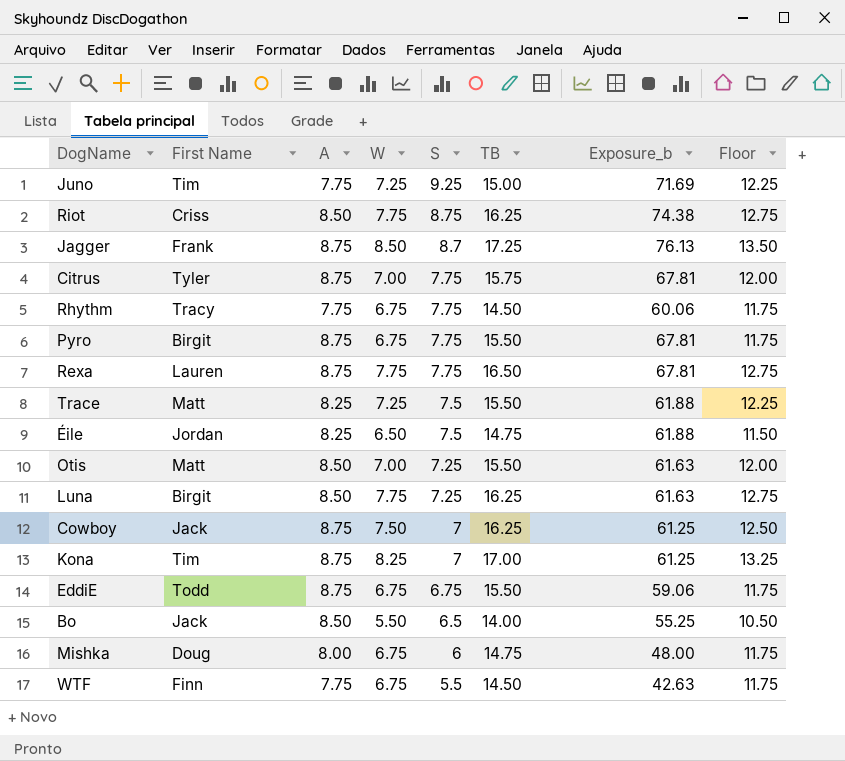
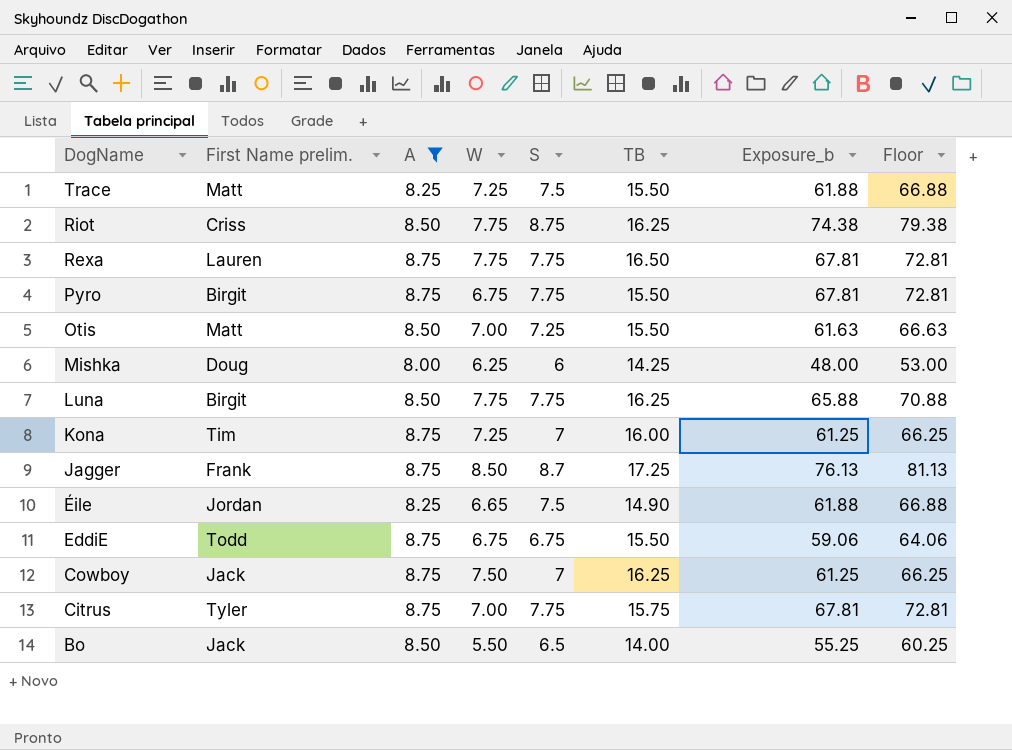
filter: none -> A != 7.75
row order: S descending -> DogName descending
column name: First Name -> First Name prelim.
column Floor | formula: [W] + 5 -> [Exposure_b] + 5
Mishka | W: 6.75 -> 6.25
Mishka | TB: 14.75 -> 14.25
Luna | S: 7.25 -> 7.75
Luna | Exposure_b: 61.63 -> 65.88
Kona | W: 8.25 -> 7.25
Kona | TB: 17.00 -> 16.00
Éile | W: 6.50 -> 6.65
Éile | TB: 14.75 -> 14.90

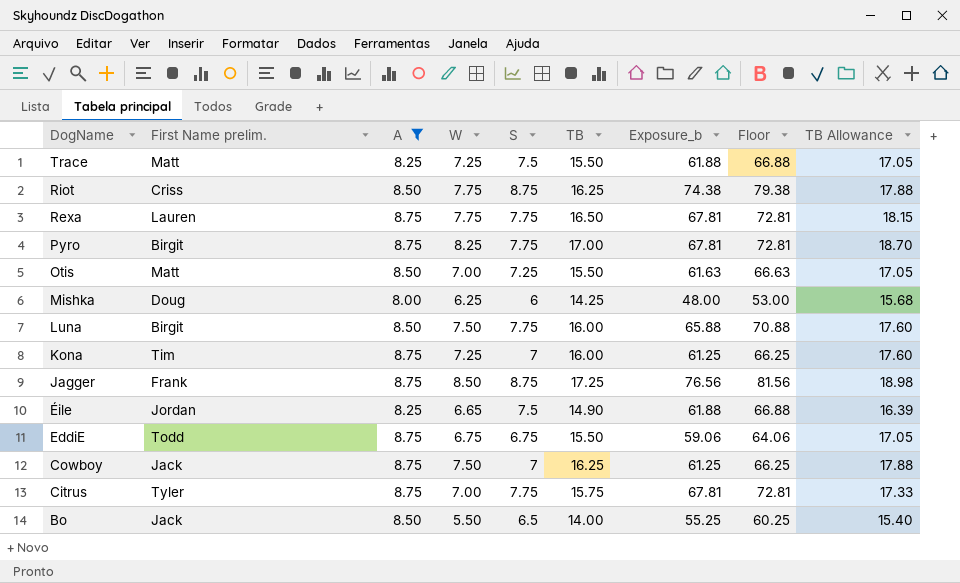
column TB Allowance | formula: none -> [TB] * 1.1
Pyro | W: 6.75 -> 8.25
Pyro | TB: 15.50 -> 17.00
Luna | W: 7.75 -> 7.50
Luna | TB: 16.25 -> 16.00
Jagger | S: 8.7 -> 8.75
Jagger | Exposure_b: 76.13 -> 76.56
Jagger | Floor: 81.13 -> 81.56

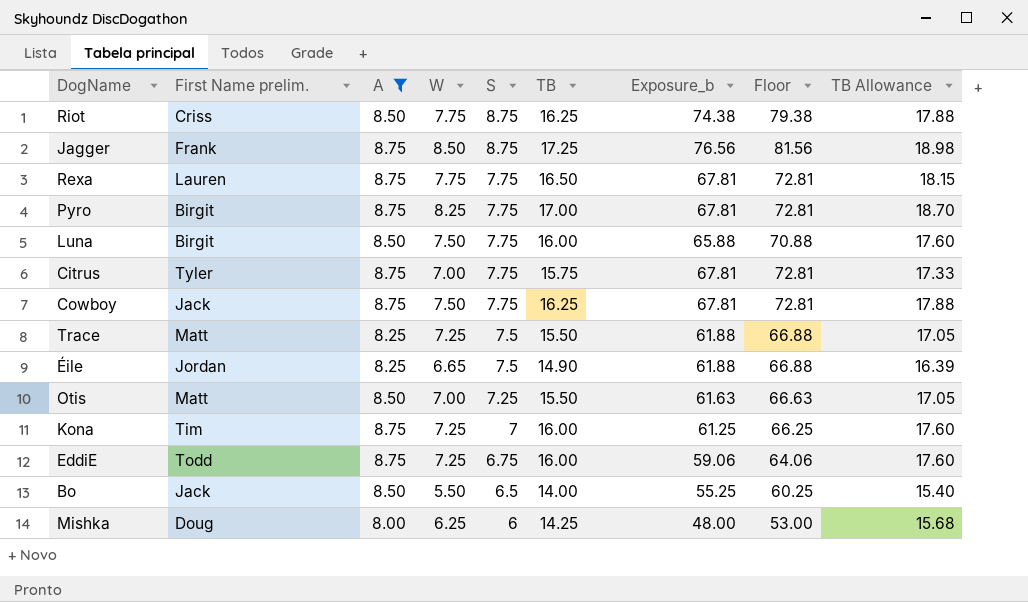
row order: DogName descending -> S descending
Cowboy | S: 7 -> 7.75
Cowboy | Exposure_b: 61.25 -> 67.81
Cowboy | Floor: 66.25 -> 72.81
EddiE | W: 6.75 -> 7.25
EddiE | TB: 15.50 -> 16.00
EddiE | TB Allowance: 17.05 -> 17.60

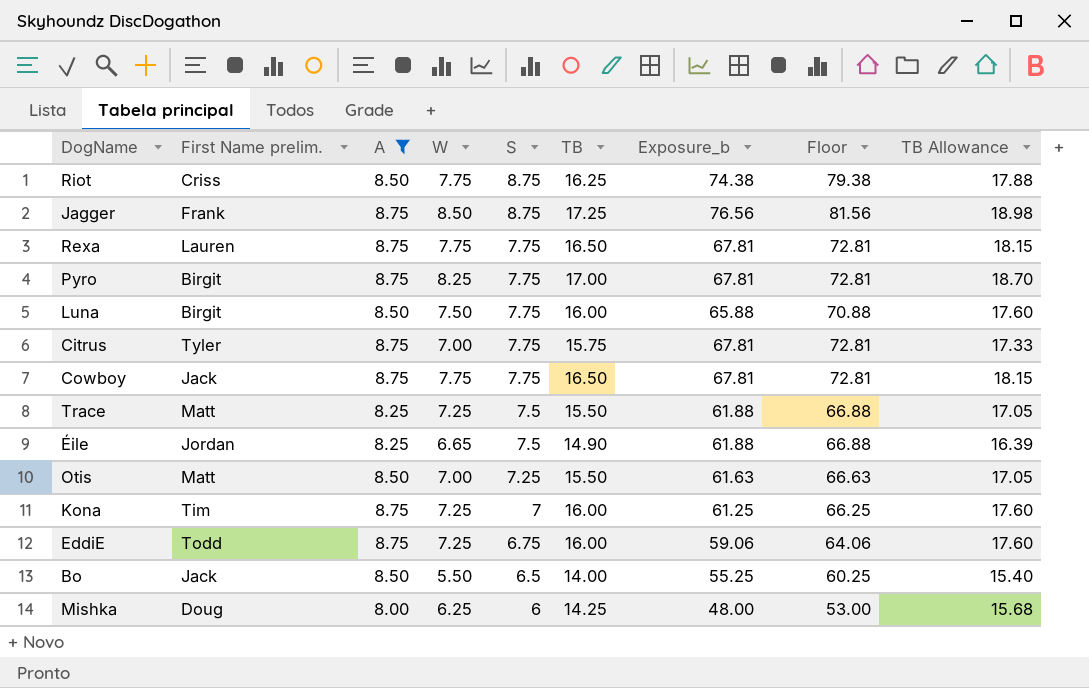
Cowboy | W: 7.50 -> 7.75
Cowboy | TB: 16.25 -> 16.50
Cowboy | TB Allowance: 17.88 -> 18.15

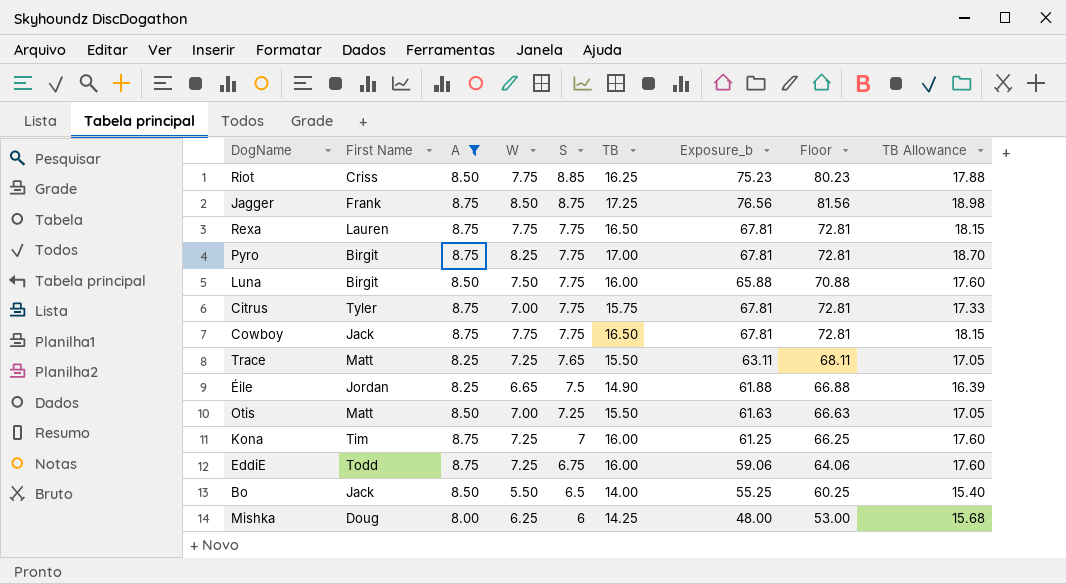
column name: First Name prelim. -> First Name
Riot | S: 8.75 -> 8.85
Riot | Exposure_b: 74.38 -> 75.23
Riot | Floor: 79.38 -> 80.23
Trace | S: 7.5 -> 7.65
Trace | Exposure_b: 61.88 -> 63.11
Trace | Floor: 66.88 -> 68.11

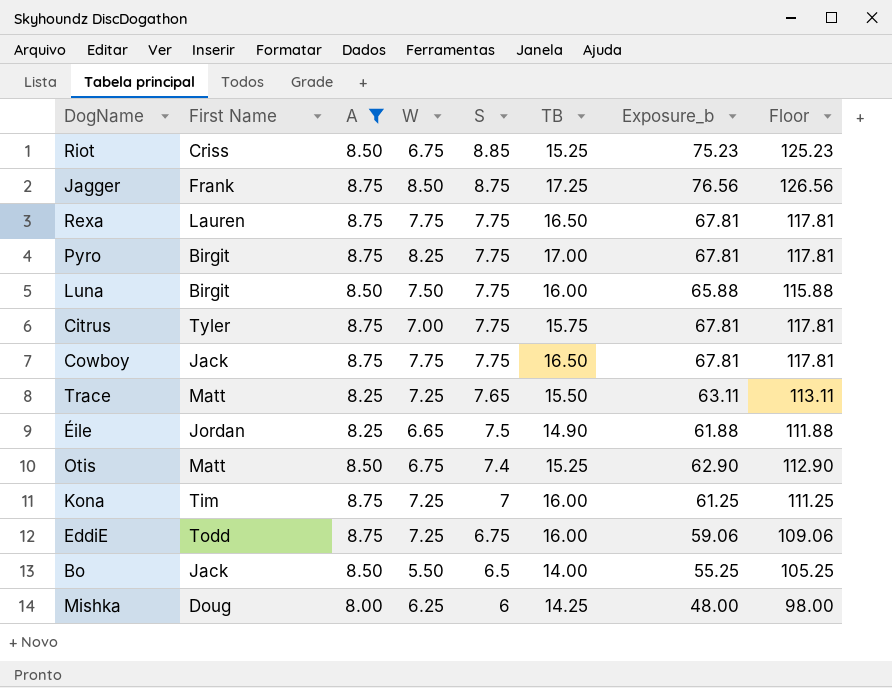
column TB Allowance | formula: [TB] * 1.1 -> none
column Floor | formula: [Exposure_b] + 5 -> [Exposure_b] + 50
Riot | W: 7.75 -> 6.75
Riot | TB: 16.25 -> 15.25
Otis | W: 7.00 -> 6.75
Otis | S: 7.25 -> 7.4
Otis | TB: 15.50 -> 15.25
Otis | Exposure_b: 61.63 -> 62.90

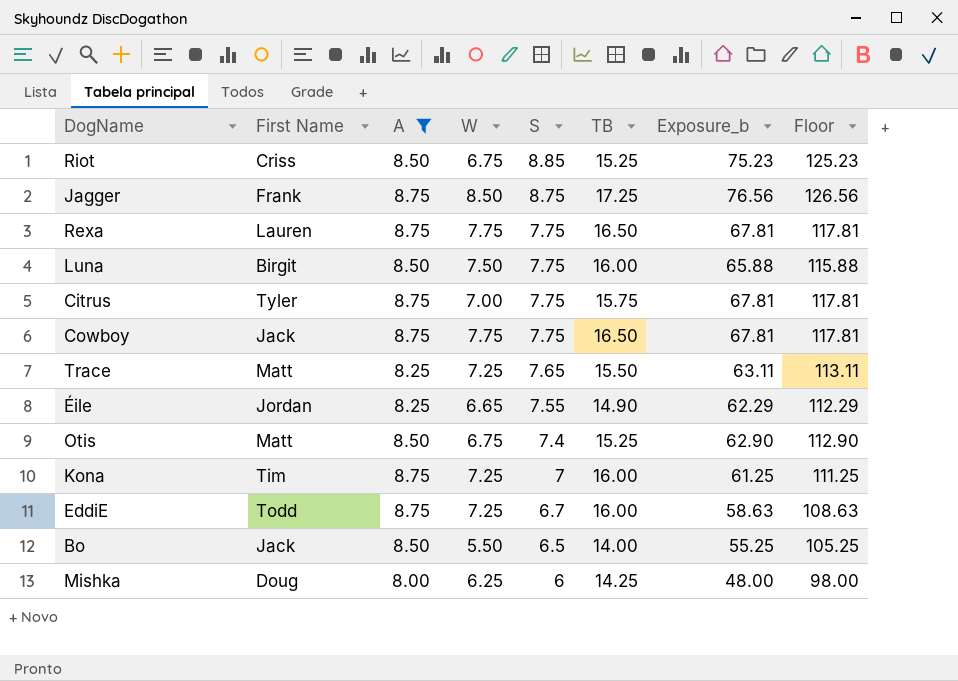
row Pyro: Birgit | 8.75 | 8.25 | 7.75 | 17.00 | 67.81 | 117.81 -> none
Éile | S: 7.5 -> 7.55
Éile | Exposure_b: 61.88 -> 62.29
Éile | Floor: 111.88 -> 112.29
EddiE | S: 6.75 -> 6.7
EddiE | Exposure_b: 59.06 -> 58.63
EddiE | Floor: 109.06 -> 108.63

